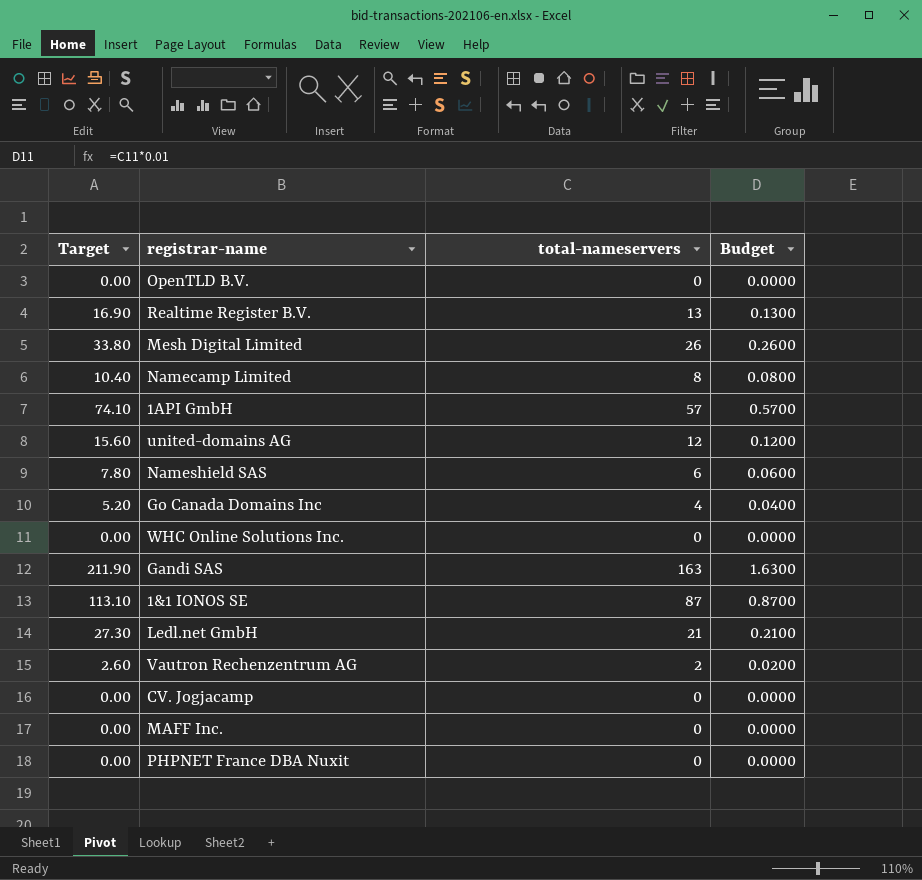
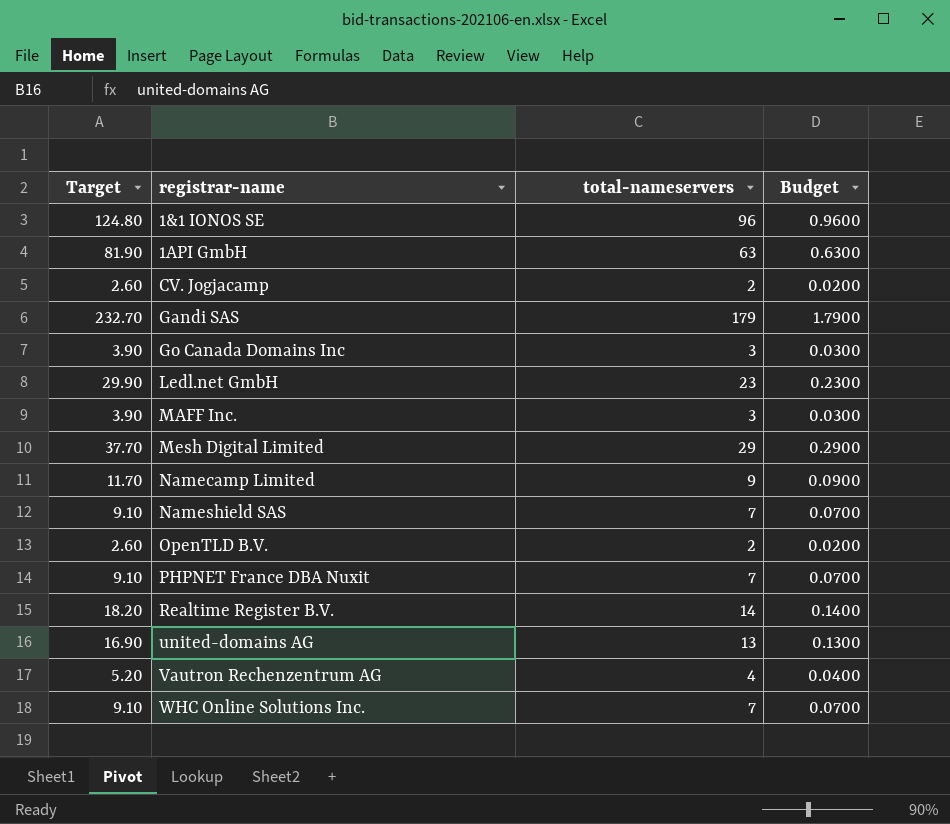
row order: none -> registrar-name ascending
1&1 IONOS SE | Target: 113.10 -> 124.80
1&1 IONOS SE | total-nameservers: 87 -> 96
1&1 IONOS SE | Budget: 0.8700 -> 0.9600
1API GmbH | Target: 74.10 -> 81.90
1API GmbH | total-nameservers: 57 -> 63
1API GmbH | Budget: 0.5700 -> 0.6300
CV. Jogjacamp | Target: 0.00 -> 2.60
CV. Jogjacamp | total-nameservers: 0 -> 2
CV. Jogjacamp | Budget: 0.0000 -> 0.0200
Gandi SAS | Target: 211.90 -> 232.70
Gandi SAS | total-nameservers: 163 -> 179
Gandi SAS | Budget: 1.6300 -> 1.7900
Go Canada Domains Inc | Target: 5.20 -> 3.90
Go Canada Domains Inc | total-nameservers: 4 -> 3
Go Canada Domains Inc | Budget: 0.0400 -> 0.0300
Ledl.net GmbH | Target: 27.30 -> 29.90
Ledl.net GmbH | total-nameservers: 21 -> 23
Ledl.net GmbH | Budget: 0.2100 -> 0.2300
MAFF Inc. | Target: 0.00 -> 3.90
MAFF Inc. | total-nameservers: 0 -> 3
MAFF Inc. | Budget: 0.0000 -> 0.0300
Mesh Digital Limited | Target: 33.80 -> 37.70
Mesh Digital Limited | total-nameservers: 26 -> 29
Mesh Digital Limited | Budget: 0.2600 -> 0.2900
Namecamp Limited | Target: 10.40 -> 11.70
Namecamp Limited | total-nameservers: 8 -> 9
Namecamp Limited | Budget: 0.0800 -> 0.0900
Nameshield SAS | Target: 7.80 -> 9.10
Nameshield SAS | total-nameservers: 6 -> 7
Nameshield SAS | Budget: 0.0600 -> 0.0700
OpenTLD B.V. | Target: 0.00 -> 2.60
OpenTLD B.V. | total-nameservers: 0 -> 2
OpenTLD B.V. | Budget: 0.0000 -> 0.0200
PHPNET France DBA Nuxit | Target: 0.00 -> 9.10
PHPNET France DBA Nuxit | total-nameservers: 0 -> 7
PHPNET France DBA Nuxit | Budget: 0.0000 -> 0.0700
Realtime Register B.V. | Target: 16.90 -> 18.20
Realtime Register B.V. | total-nameservers: 13 -> 14
Realtime Register B.V. | Budget: 0.1300 -> 0.1400
united-domains AG | Target: 15.60 -> 16.90
united-domains AG | total-nameservers: 12 -> 13
united-domains AG | Budget: 0.1200 -> 0.1300
Vautron Rechenzentrum AG | Target: 2.60 -> 5.20
Vautron Rechenzentrum AG | total-nameservers: 2 -> 4
Vautron Rechenzentrum AG | Budget: 0.0200 -> 0.0400
WHC Online Solutions Inc. | Target: 0.00 -> 9.10
WHC Online Solutions Inc. | total-nameservers: 0 -> 7
WHC Online Solutions Inc. | Budget: 0.0000 -> 0.0700

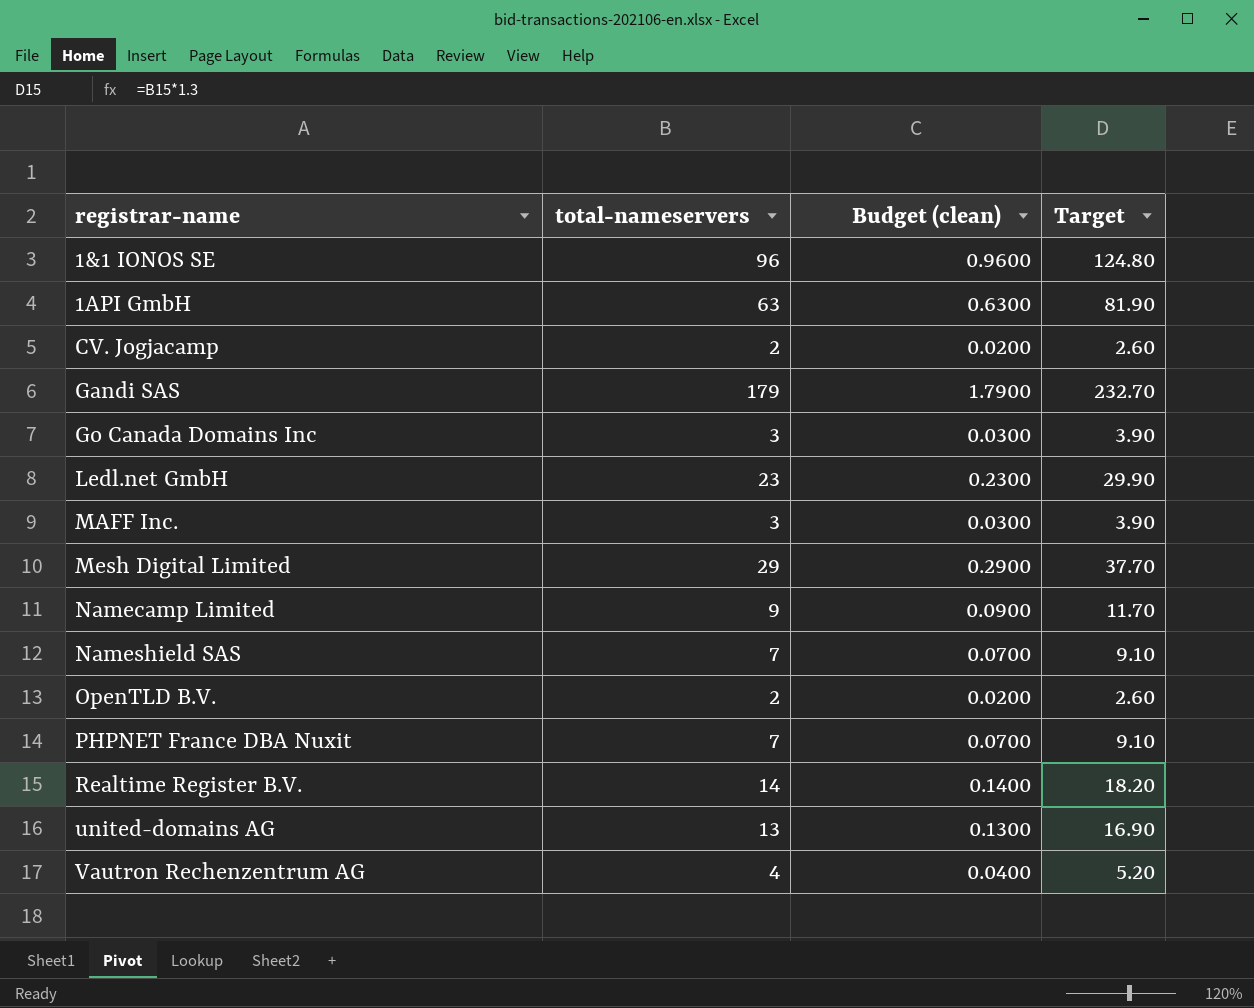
column name: Budget -> Budget (clean)
column Target | position: 1 -> 4
row WHC Online Solutions Inc.: 9.10 | 7 | 0.0700 -> none

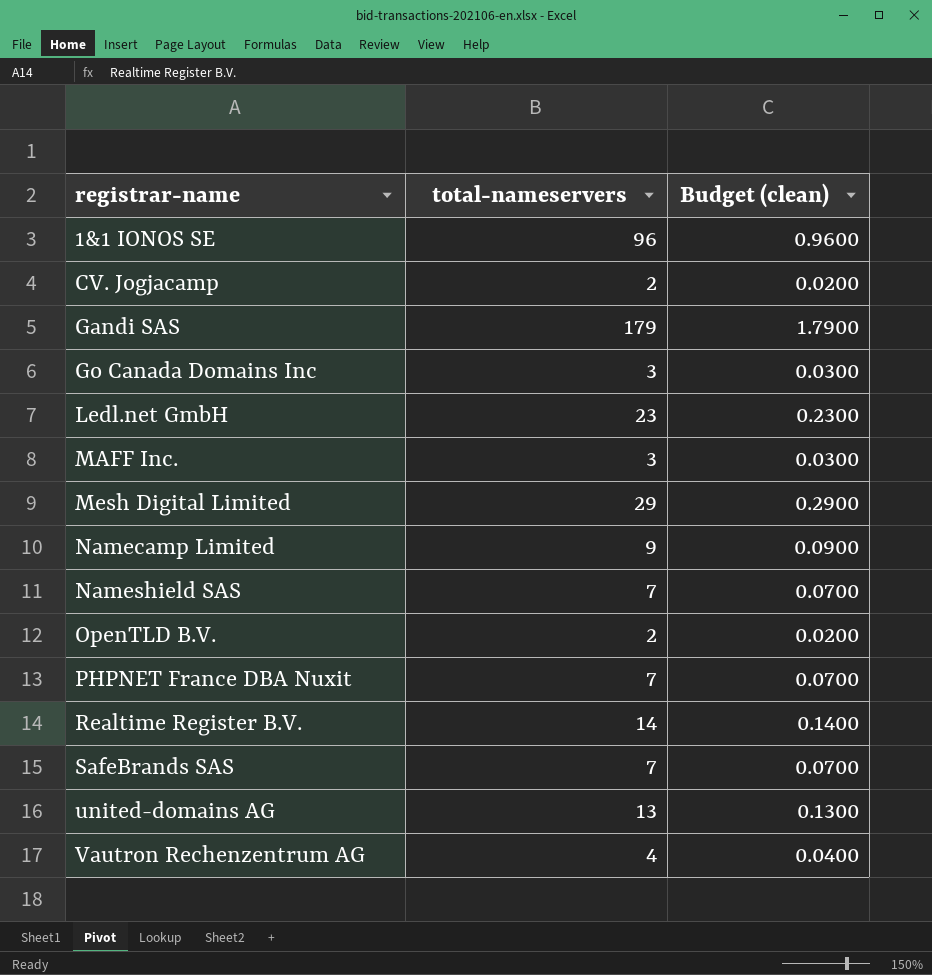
column Target | formula: [total-nameservers] * 1.3 -> none
row 1API GmbH: 63 | 0.6300 | 81.90 -> none
row SafeBrands SAS: none -> 7 | 0.0700

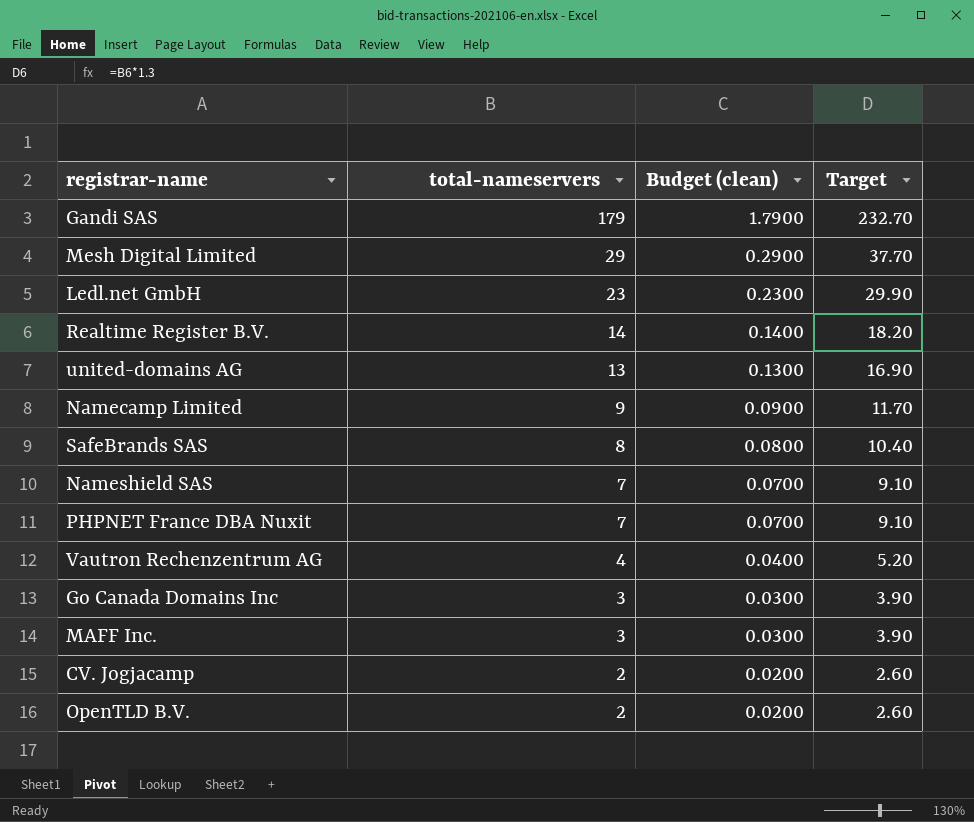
row order: registrar-name ascending -> total-nameservers descending
column Target | formula: none -> [total-nameservers] * 1.3
row 1&1 IONOS SE: 96 | 0.9600 -> none
SafeBrands SAS | total-nameservers: 7 -> 8
SafeBrands SAS | Budget (clean): 0.0700 -> 0.0800

